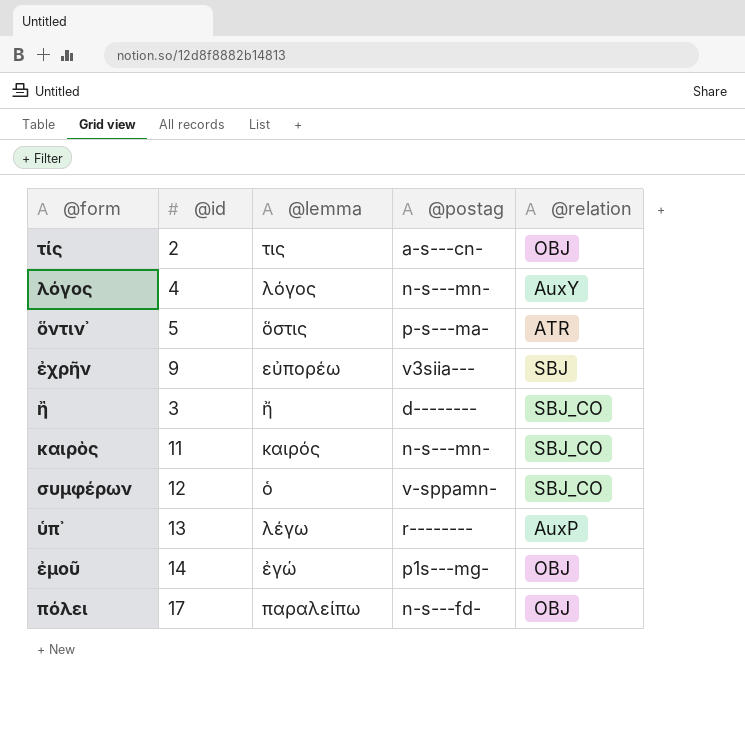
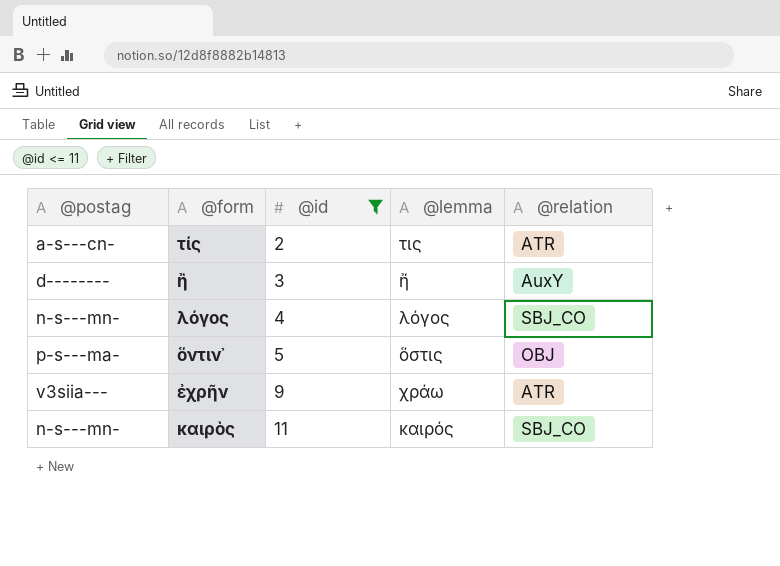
filter: none -> @id <= 11
row order: none -> @id ascending
column @postag | position: 4 -> 1
τίς | @relation: OBJ -> ATR
ἢ | @relation: SBJ_CO -> AuxY
λόγος | @relation: AuxY -> SBJ_CO
ὅντιν᾽ | @relation: ATR -> OBJ
ἐχρῆν | @lemma: εὐπορέω -> χράω
ἐχρῆν | @relation: SBJ -> ATR

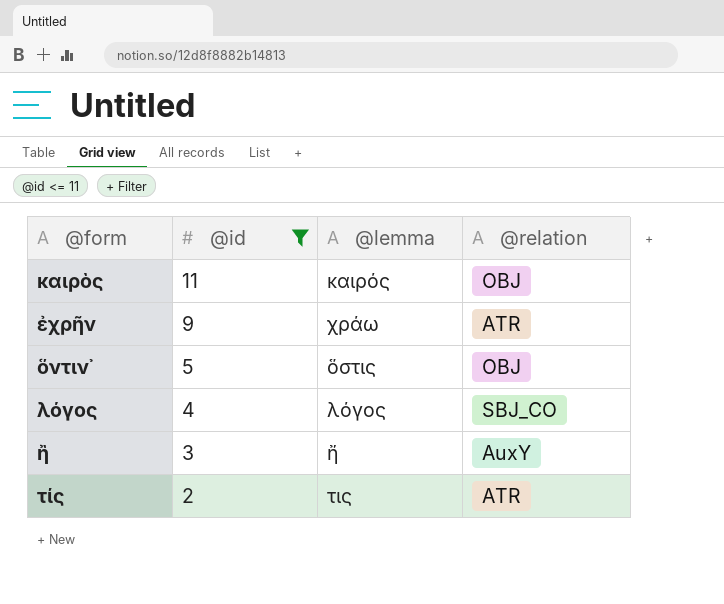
row order: @id ascending -> @id descending
column @postag | position: 1 -> none
καιρὸς | @relation: SBJ_CO -> OBJ

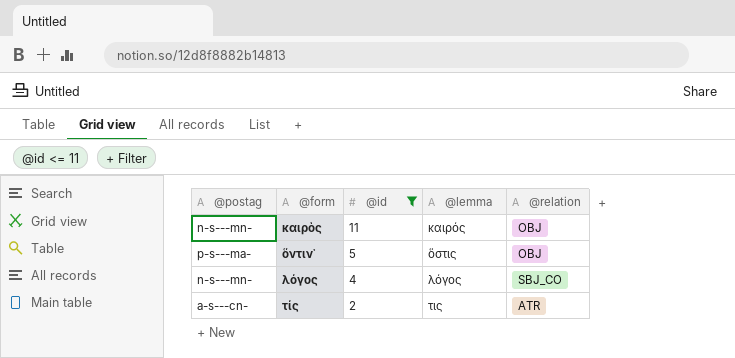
column @postag | position: none -> 1
row ἐχρῆν: 9 | χράω | ATR -> none
row ἢ: 3 | ἤ | AuxY -> none

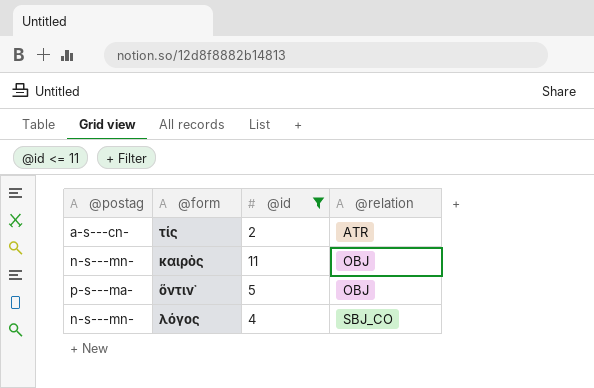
row order: @id descending -> @relation ascending
column @lemma | position: 4 -> none

